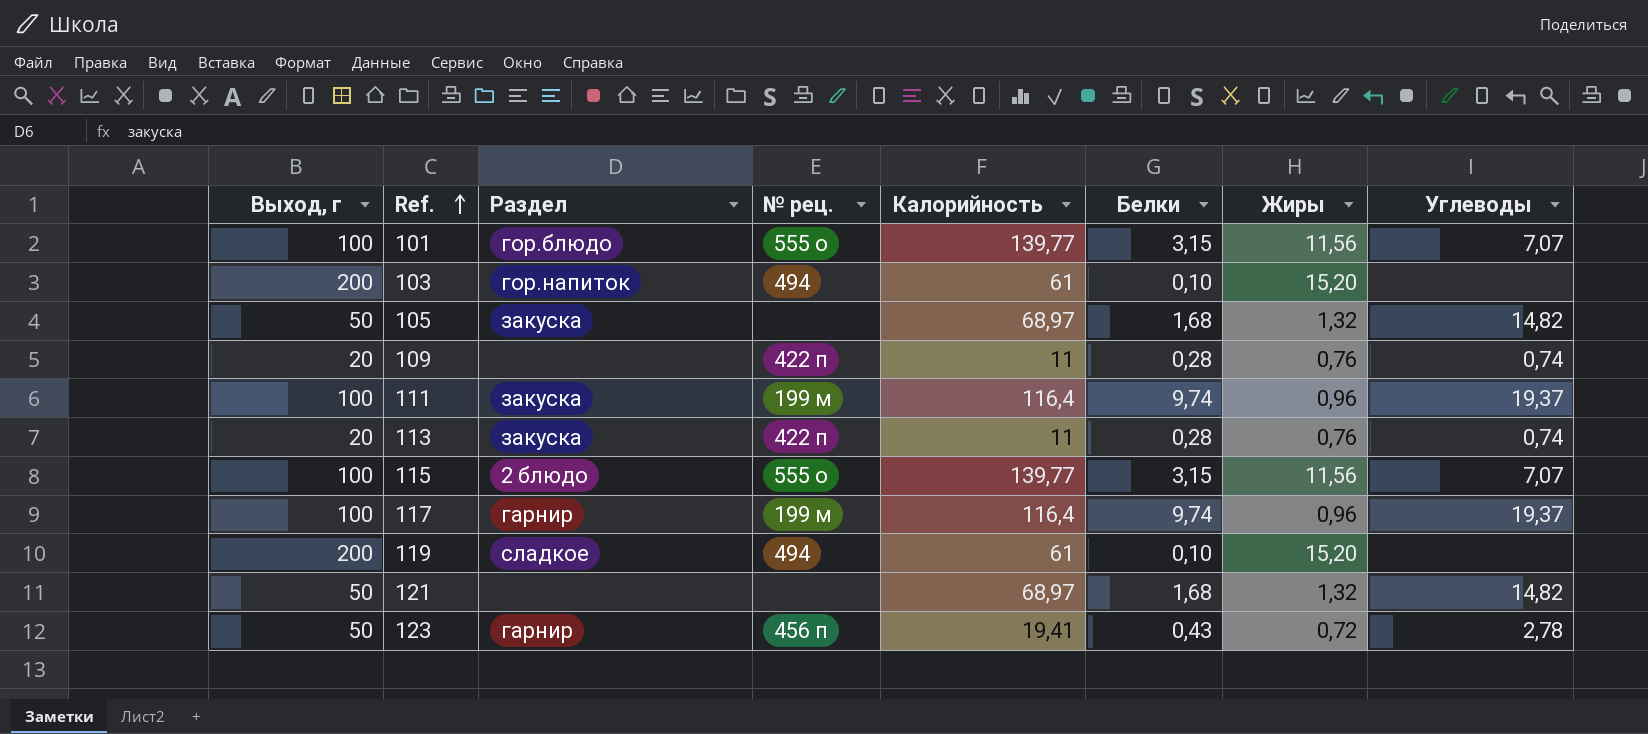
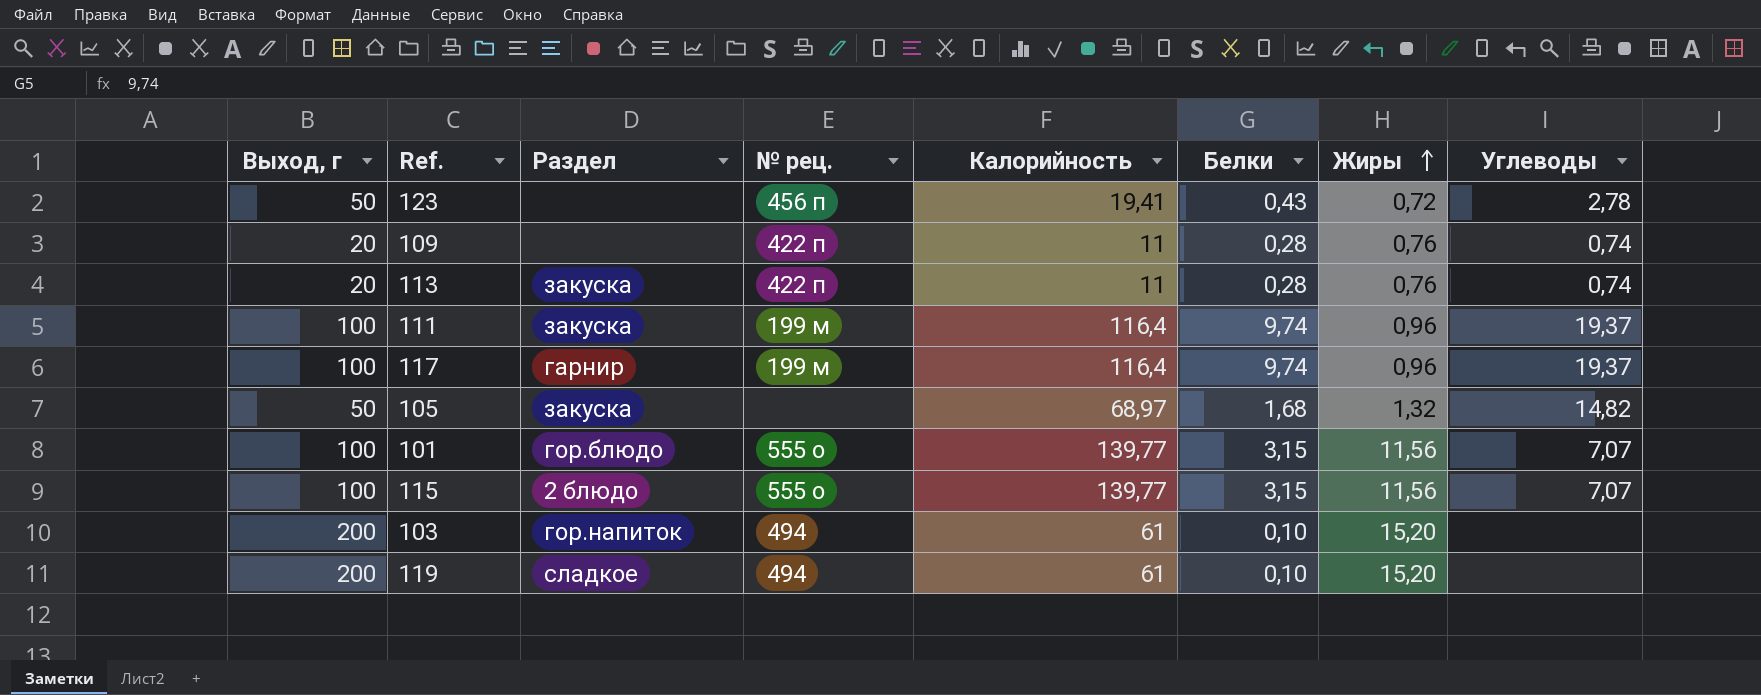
row order: Ref. ascending -> Жиры ascending
row 121: 50 | none | none | 68,97 | 1,68 | 1,32 | 14,82 -> none
123 | Раздел: гарнир -> none

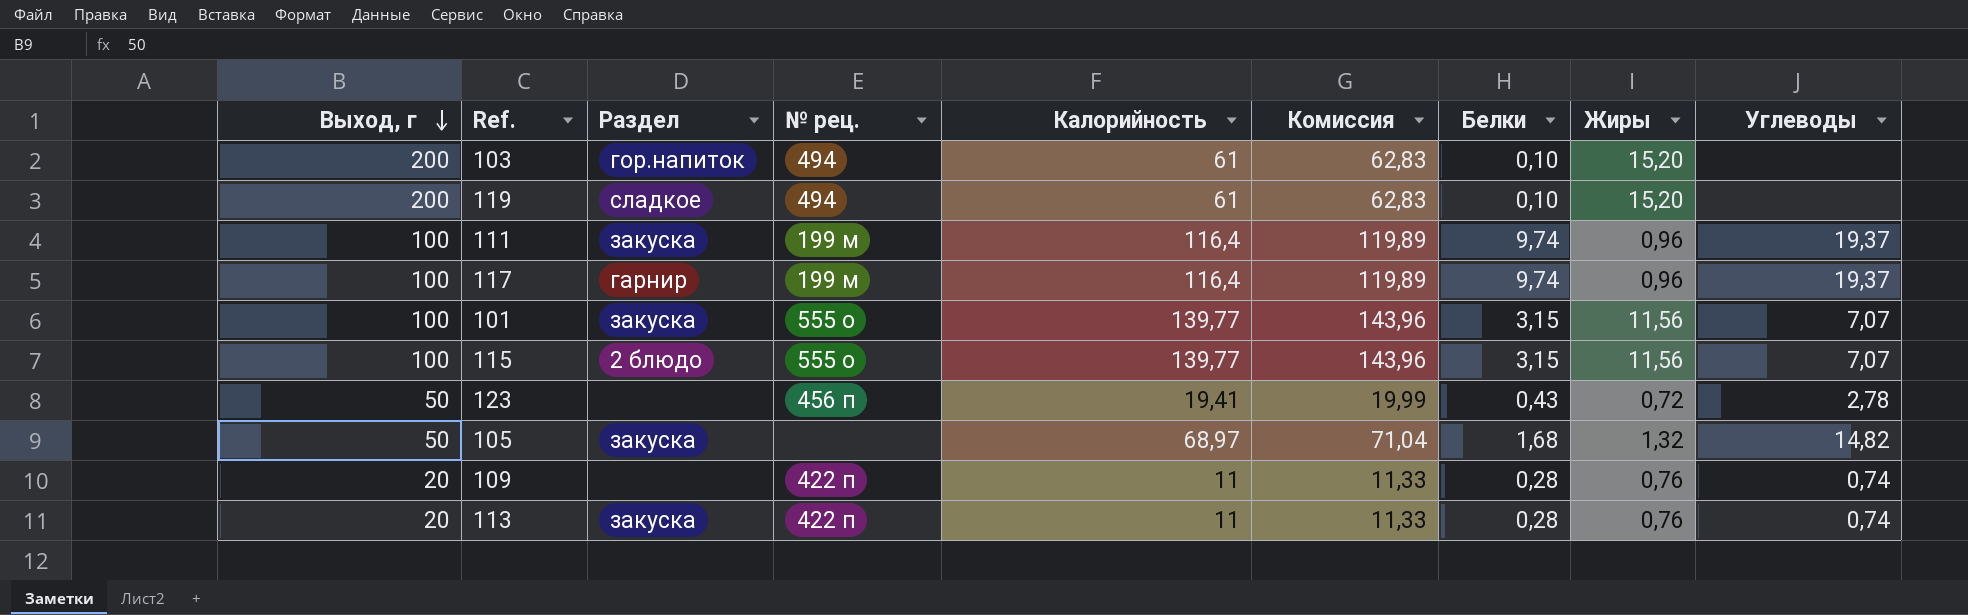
row order: Жиры ascending -> Выход, г descending
column Комиссия | formula: none -> [Калорийность] * 1,03
101 | Раздел: гор.блюдо -> закуска

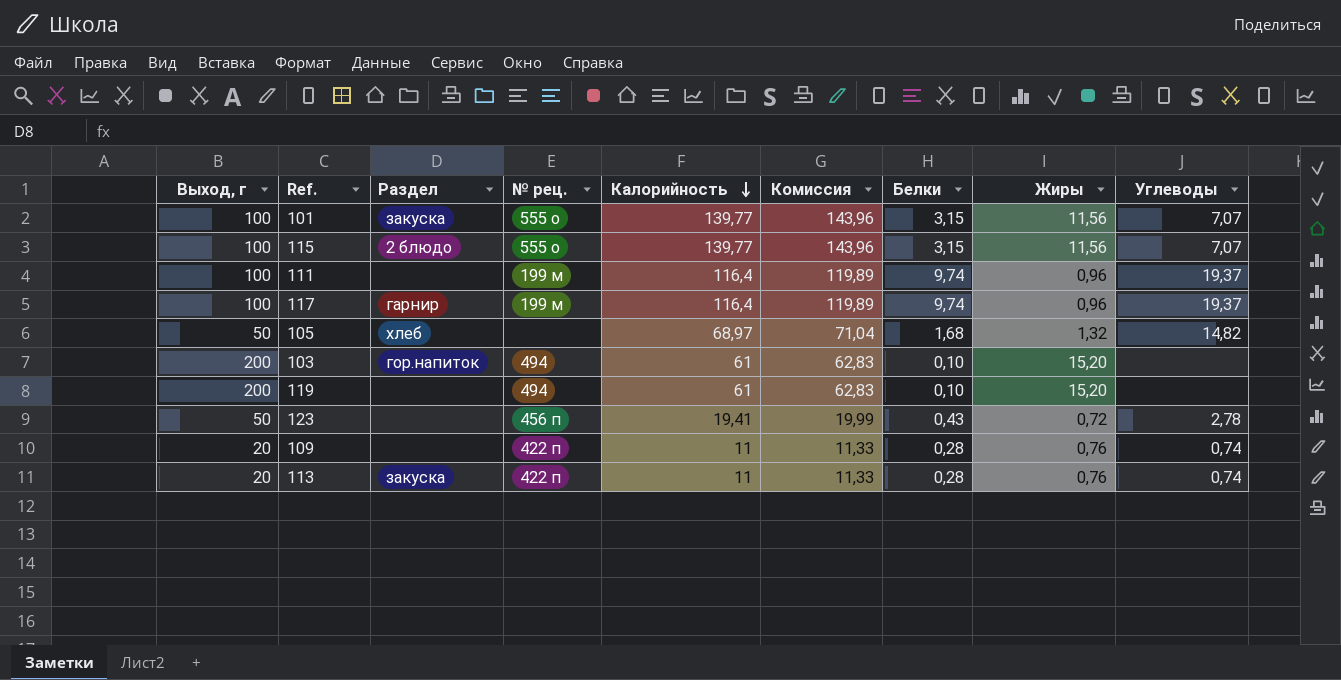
row order: Выход, г descending -> Калорийность descending
111 | Раздел: закуска -> none
105 | Раздел: закуска -> хлеб
119 | Раздел: сладкое -> none

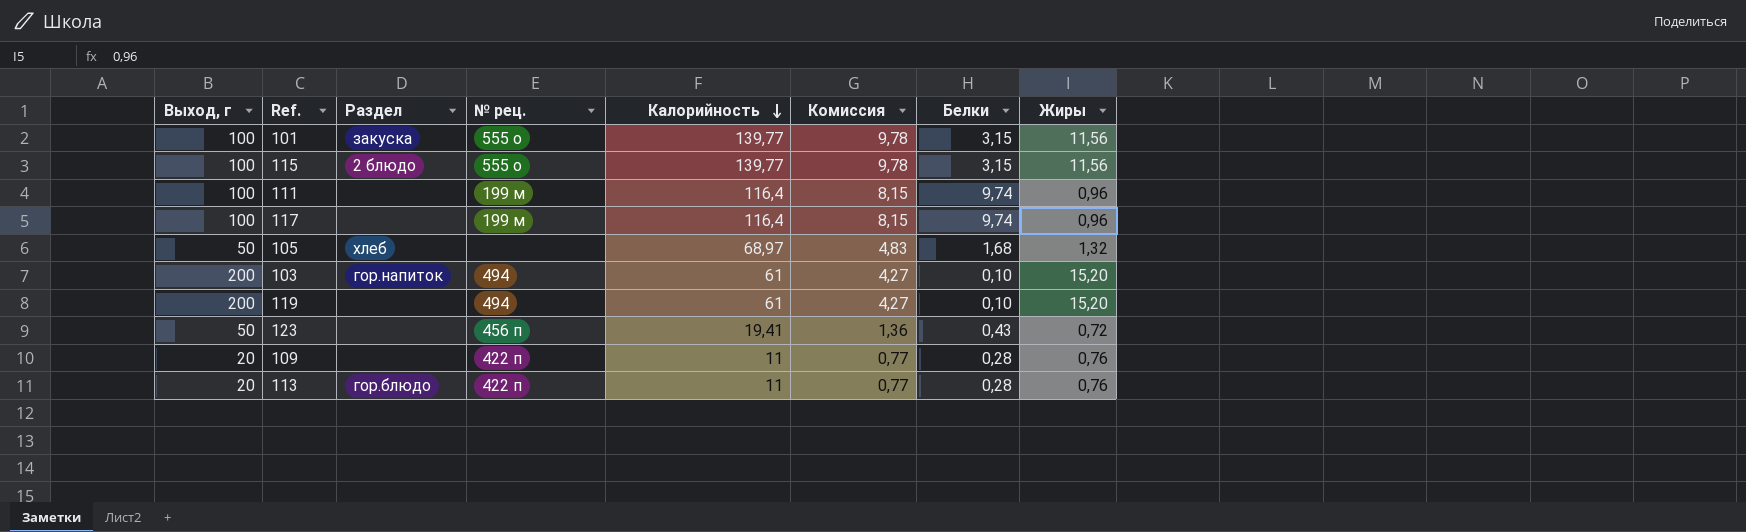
column Углеводы | position: 9 -> none
column Комиссия | formula: [Калорийность] * 1,03 -> [Калорийность] * 0,07
117 | Раздел: гарнир -> none
113 | Раздел: закуска -> гор.блюдо

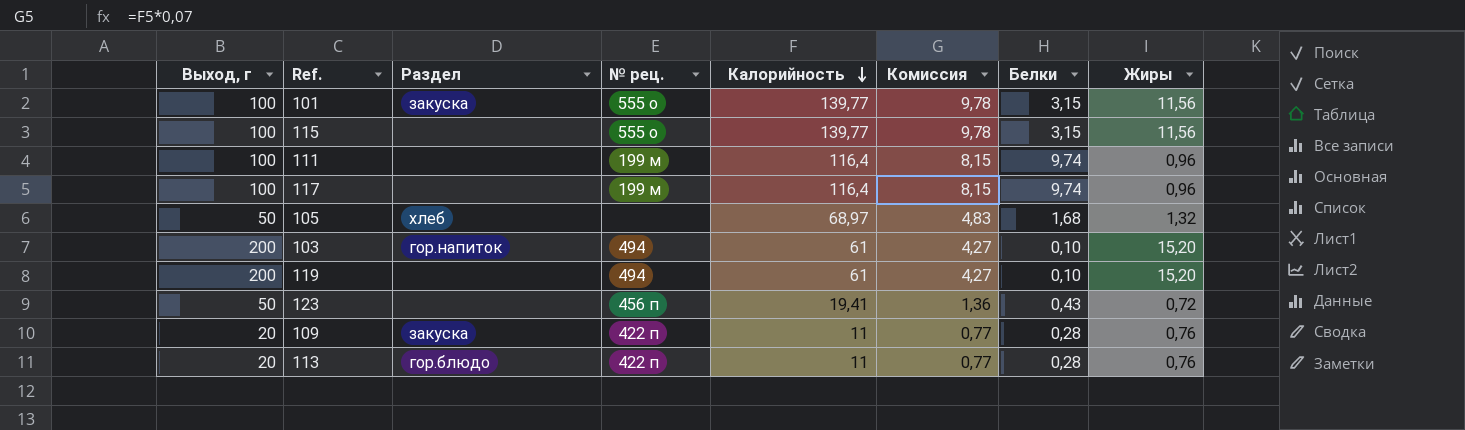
115 | Раздел: 2 блюдо -> none
109 | Раздел: none -> закуска

